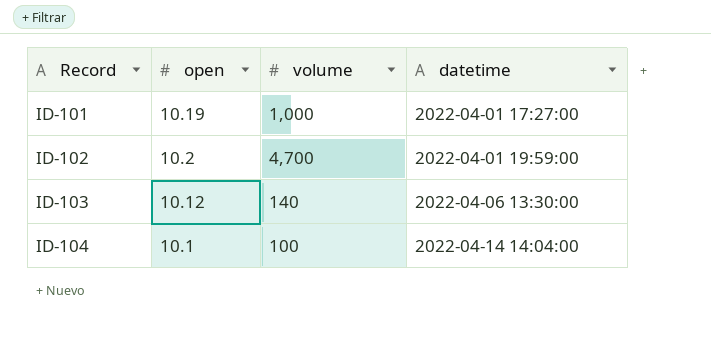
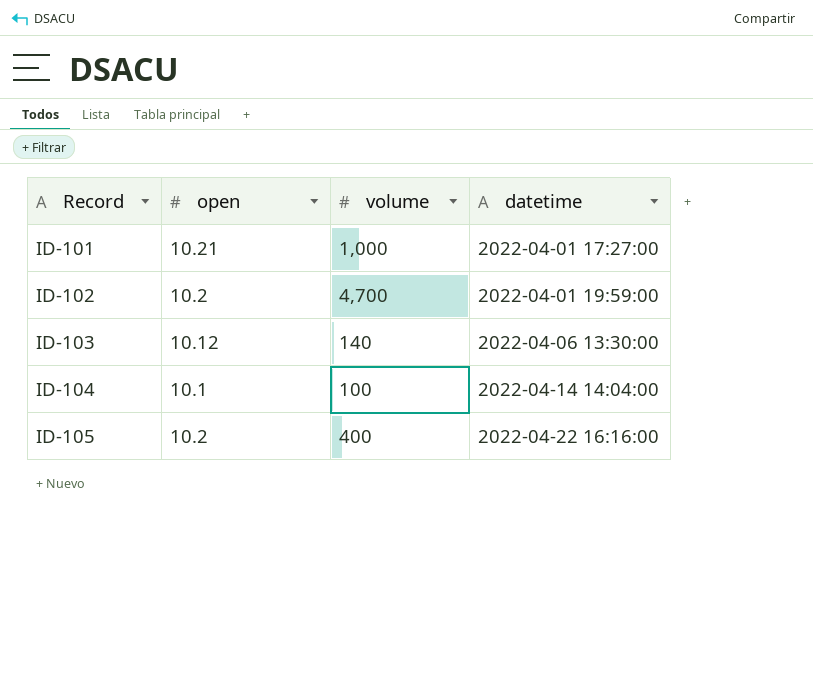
ID-101 | open: 10.19 -> 10.21
row ID-105: none -> 10.2 | 400 | 2022-04-22 16:16:00

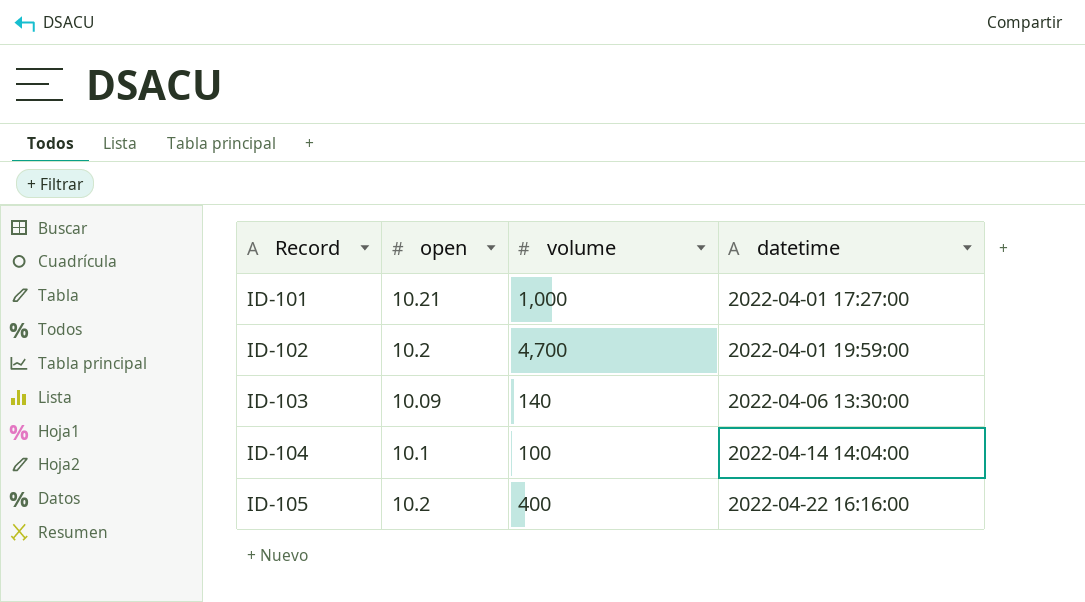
ID-103 | open: 10.12 -> 10.09

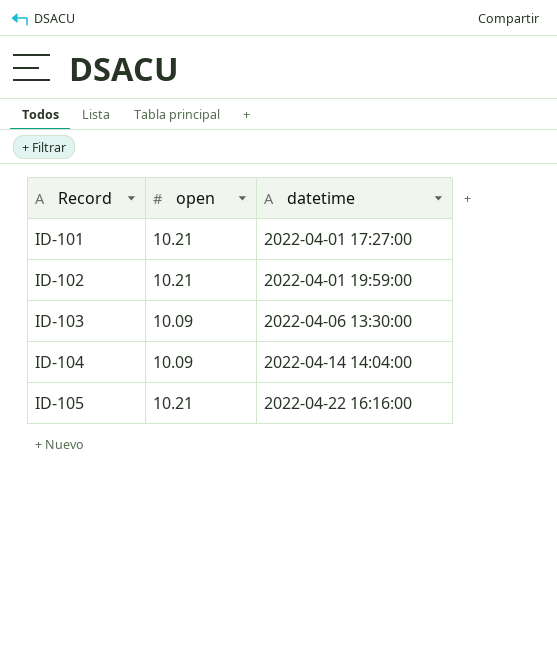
column volume | position: 3 -> none
ID-102 | open: 10.2 -> 10.21
ID-104 | open: 10.1 -> 10.09
ID-105 | open: 10.2 -> 10.21

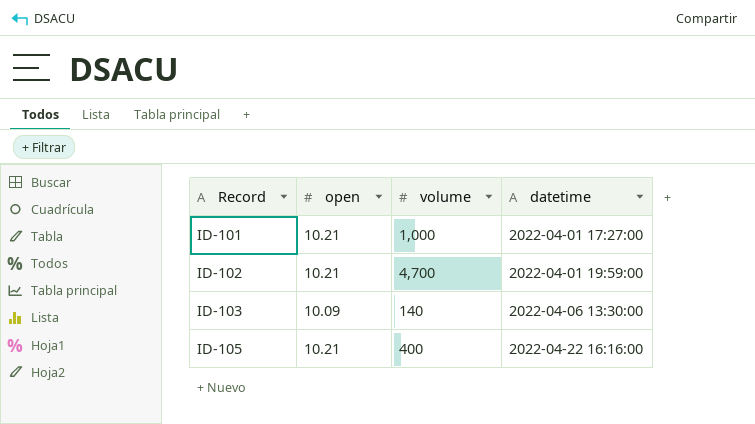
column volume | position: none -> 3
row ID-104: 10.09 | 2022-04-14 14:04:00 -> none

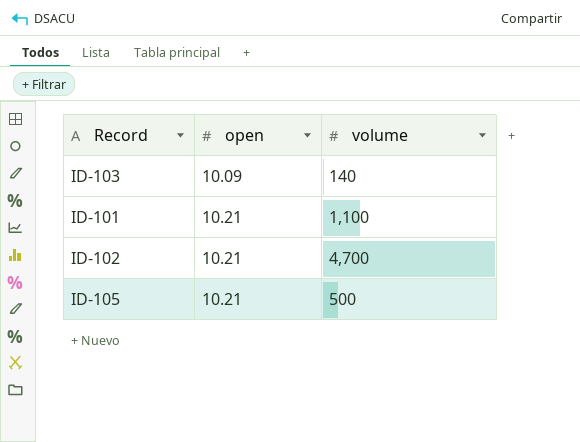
row order: Record ascending -> open ascending
column datetime | position: 4 -> none
ID-101 | volume: 1,000 -> 1,100
ID-105 | volume: 400 -> 500

